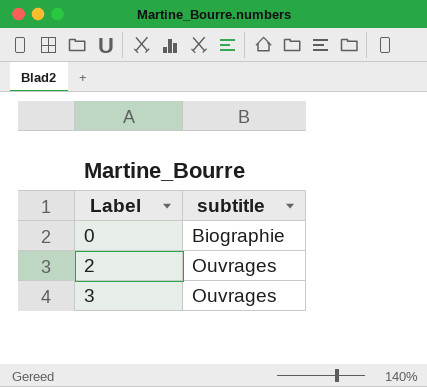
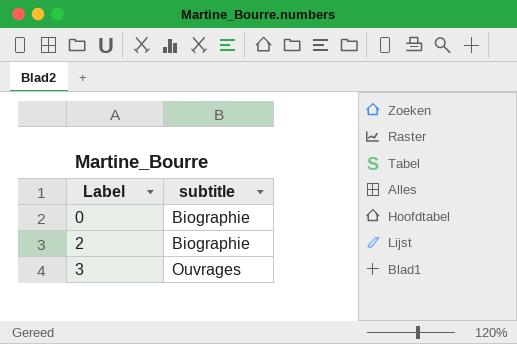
2 | subtitle: Ouvrages -> Biographie

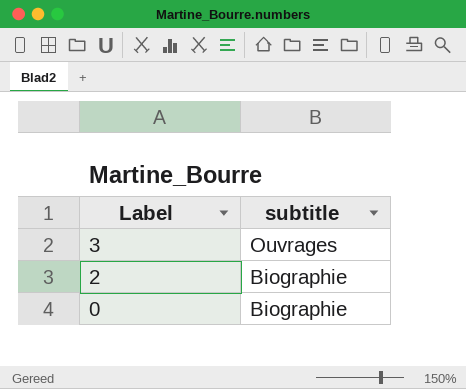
row order: Label ascending -> Label descending

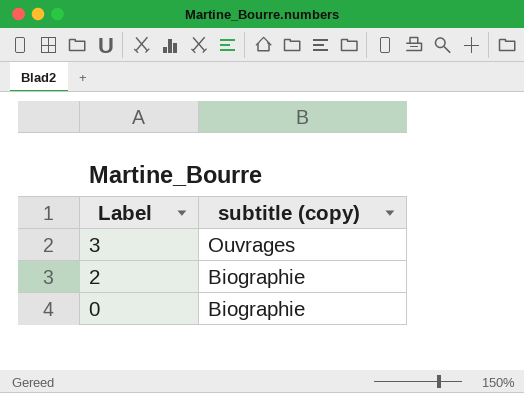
column name: subtitle -> subtitle (copy)

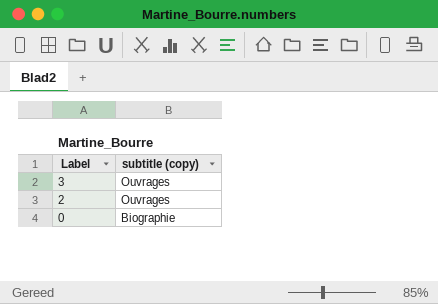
2 | subtitle (copy): Biographie -> Ouvrages

